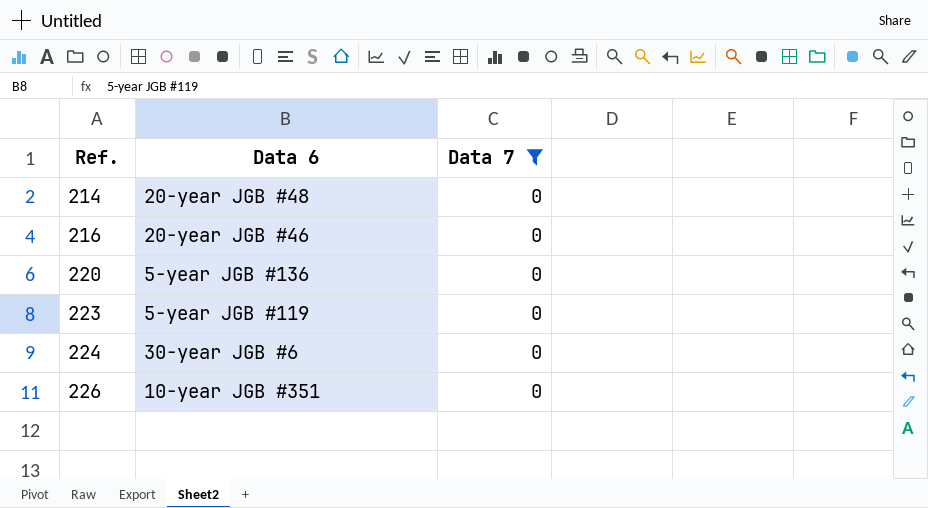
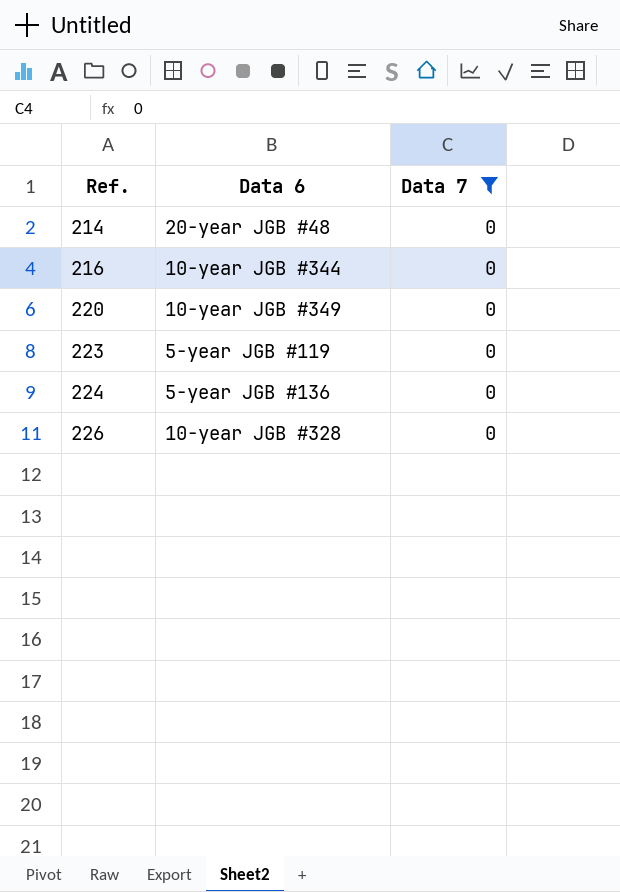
216 | Data 6: 20-year JGB #46 -> 10-year JGB #344
220 | Data 6: 5-year JGB #136 -> 10-year JGB #349
224 | Data 6: 30-year JGB #6 -> 5-year JGB #136
226 | Data 6: 10-year JGB #351 -> 10-year JGB #328

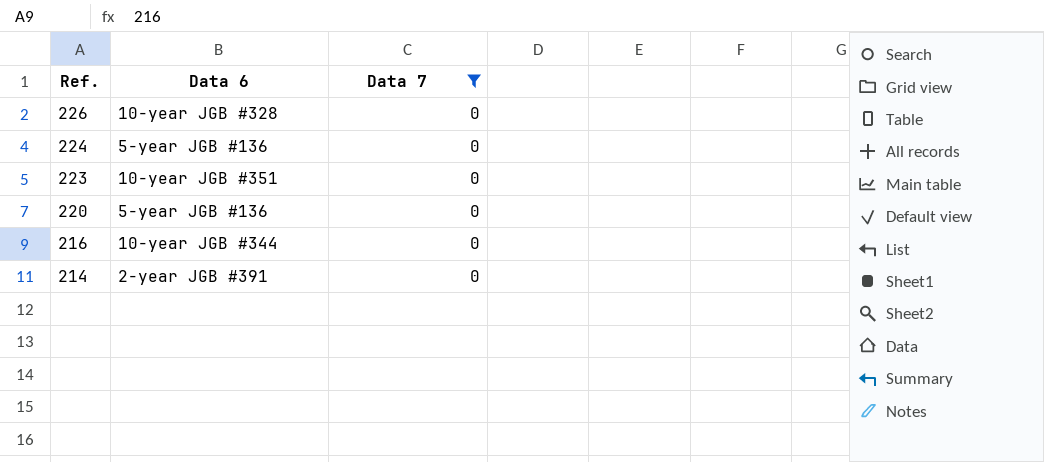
row order: Ref. ascending -> Ref. descending
223 | Data 6: 5-year JGB #119 -> 10-year JGB #351
220 | Data 6: 10-year JGB #349 -> 5-year JGB #136
214 | Data 6: 20-year JGB #48 -> 2-year JGB #391

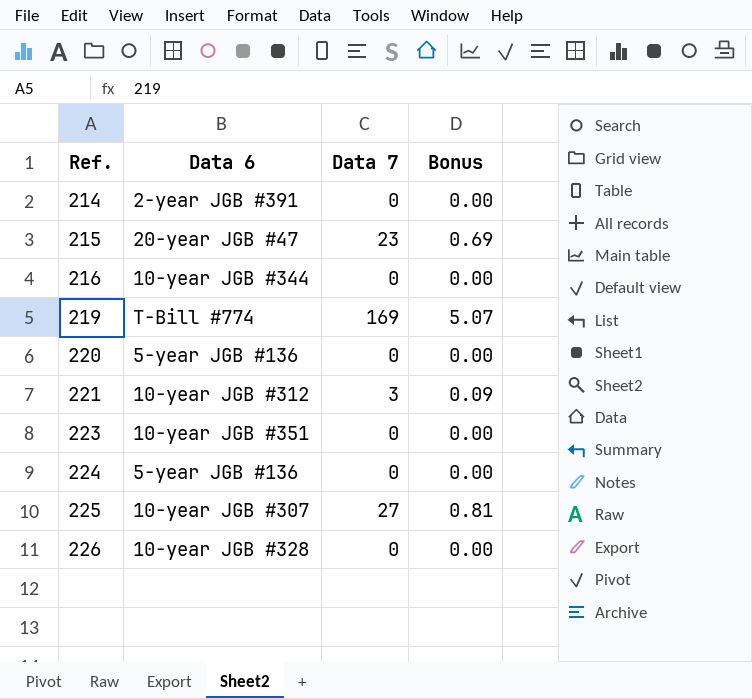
filter: Data 7 = 0 -> none
row order: Ref. descending -> Ref. ascending
column Bonus | formula: none -> [Data 7] * 0.03

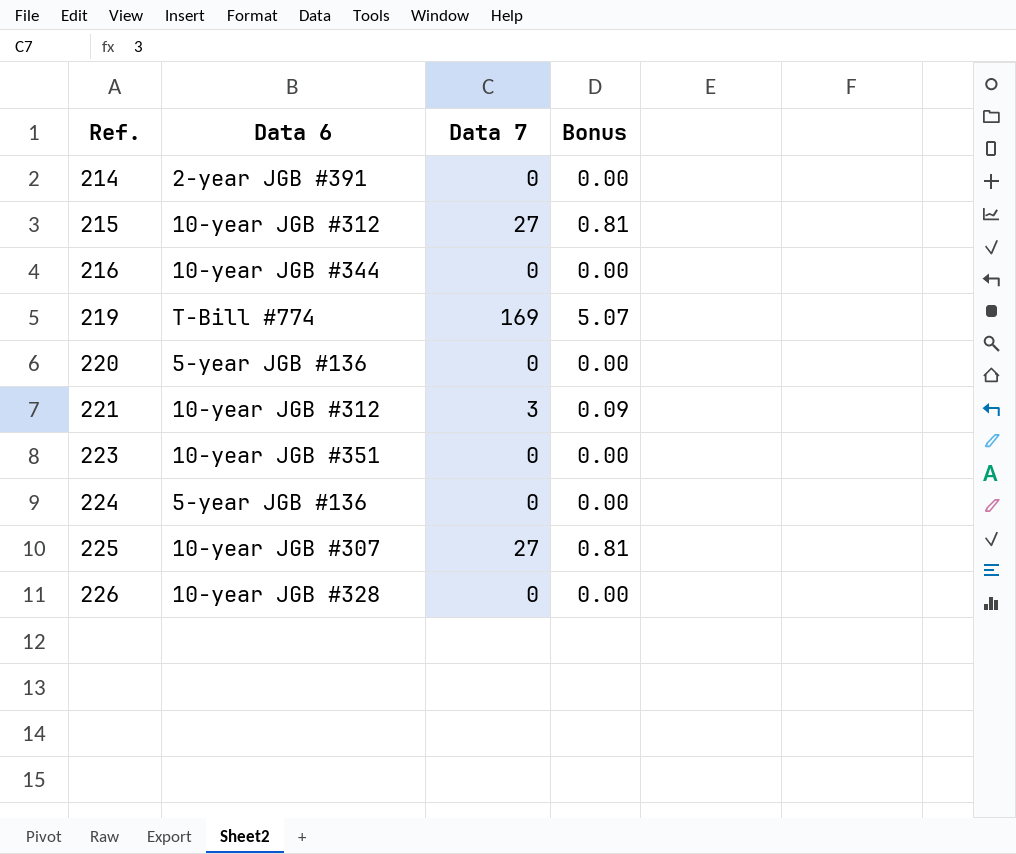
215 | Data 6: 20-year JGB #47 -> 10-year JGB #312
215 | Data 7: 23 -> 27
215 | Bonus: 0.69 -> 0.81

